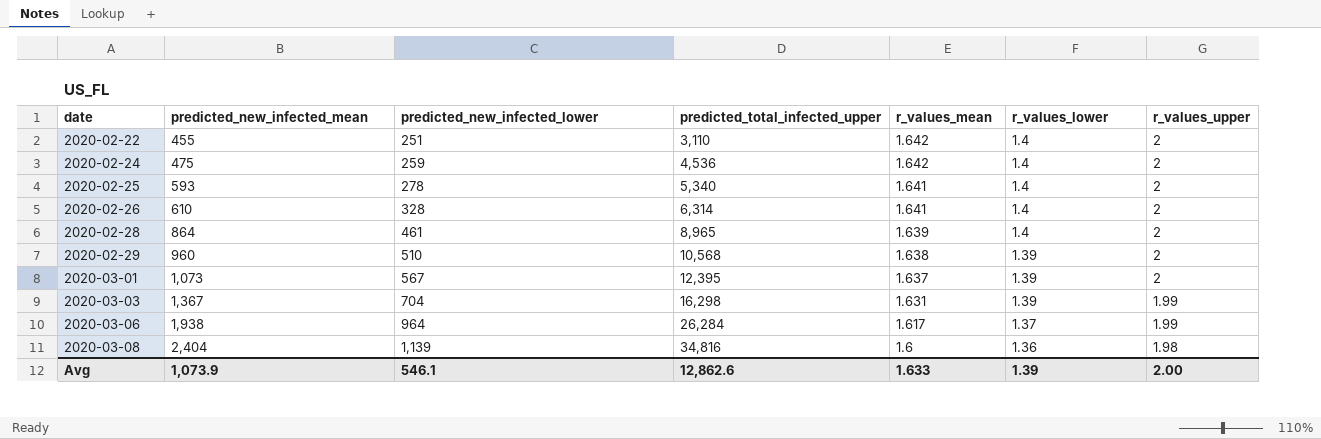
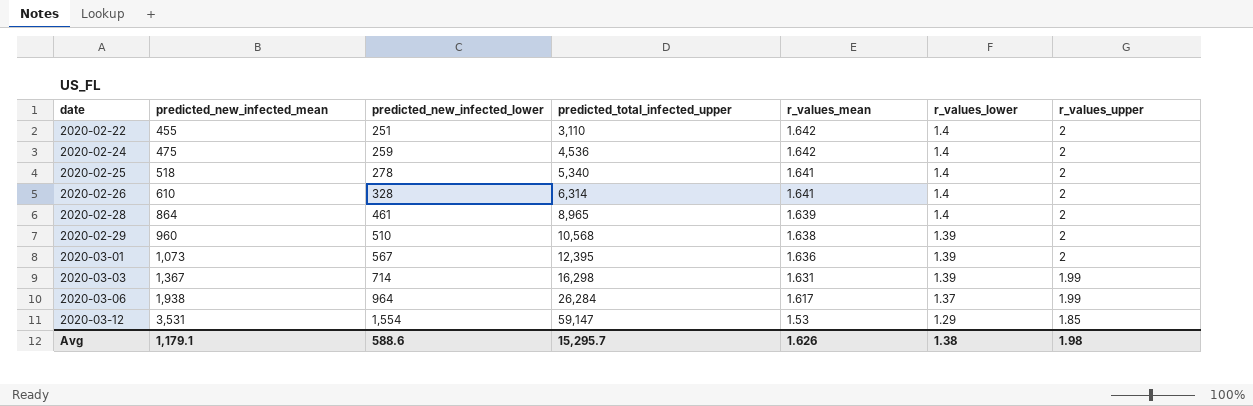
row 2020-03-08: 2,404 | 1,139 | 34,816 | 1.6 | 1.36 | 1.98 -> none
2020-02-25 | predicted_new_infected_mean: 593 -> 518
2020-03-01 | r_values_mean: 1.637 -> 1.636
2020-03-03 | predicted_new_infected_lower: 704 -> 714
row 2020-03-12: none -> 3,531 | 1,554 | 59,147 | 1.53 | 1.29 | 1.85
Avg | predicted_new_infected_mean: 1,073.9 -> 1,179.1
Avg | predicted_new_infected_lower: 546.1 -> 588.6
Avg | predicted_total_infected_upper: 12,862.6 -> 15,295.7
Avg | r_values_mean: 1.633 -> 1.626
Avg | r_values_lower: 1.39 -> 1.38
Avg | r_values_upper: 2.00 -> 1.98

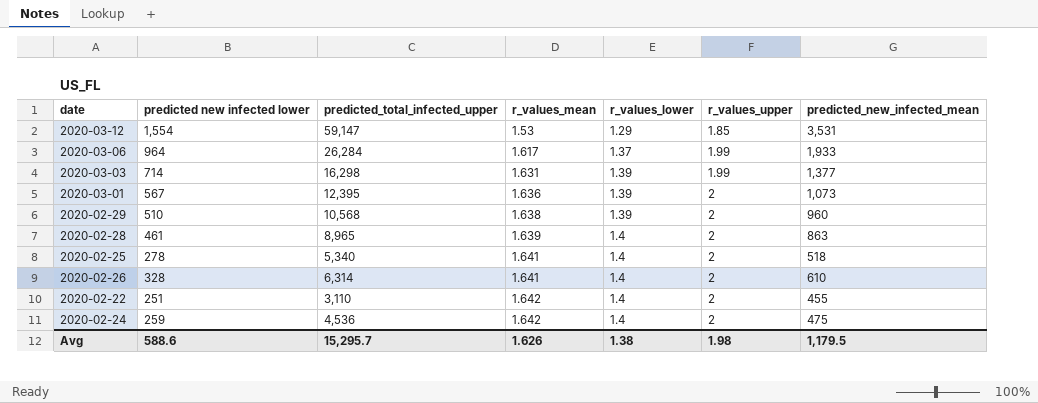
row order: date ascending -> r_values_mean ascending
column name: predicted_new_infected_lower -> predicted new infected lower
column predicted_new_infected_mean | position: 2 -> 7
2020-03-06 | predicted_new_infected_mean: 1,938 -> 1,933
2020-03-03 | predicted_new_infected_mean: 1,367 -> 1,377
2020-02-28 | predicted_new_infected_mean: 864 -> 863
Avg | predicted_new_infected_mean: 1,179.1 -> 1,179.5

